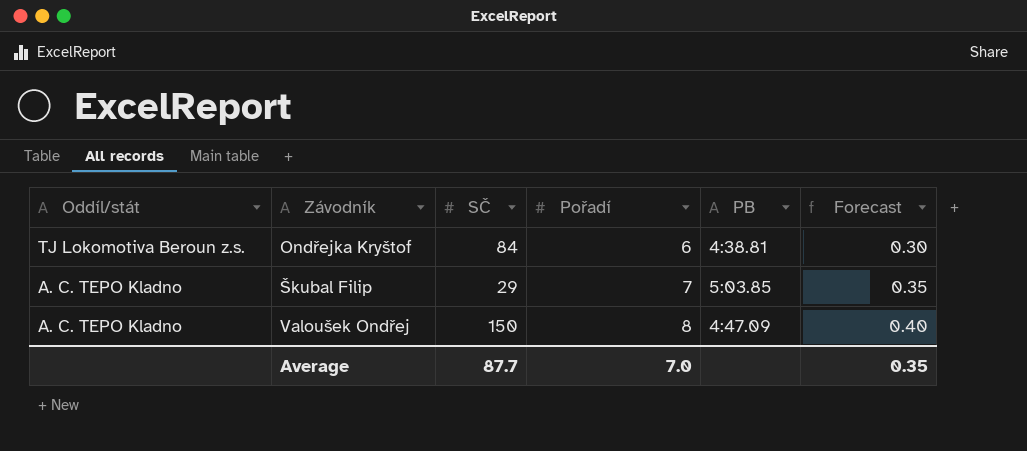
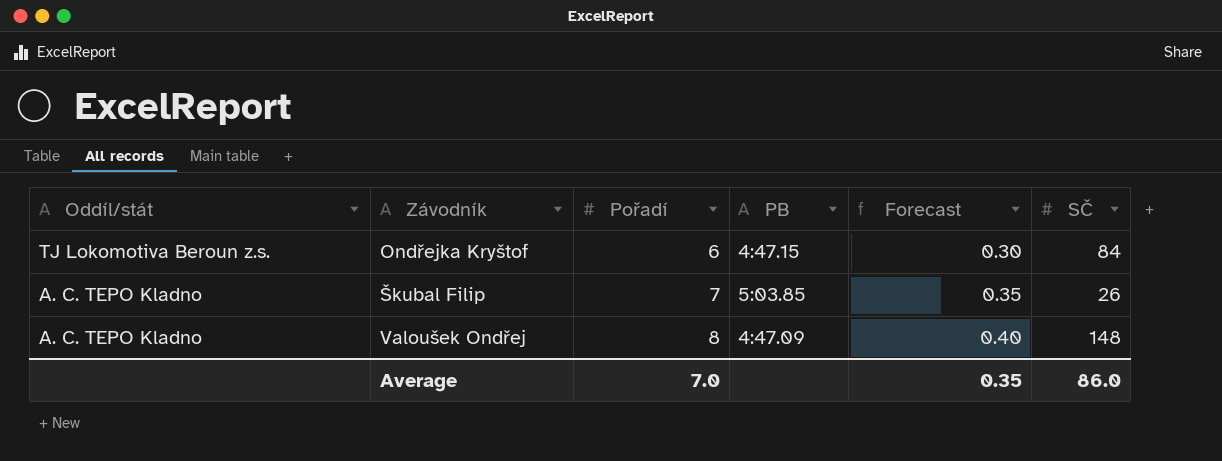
column SČ | position: 3 -> 6
Ondřejka Kryštof | PB: 4:38.81 -> 4:47.15
Škubal Filip | SČ: 29 -> 26
Valoušek Ondřej | SČ: 150 -> 148
Average | SČ: 87.7 -> 86.0

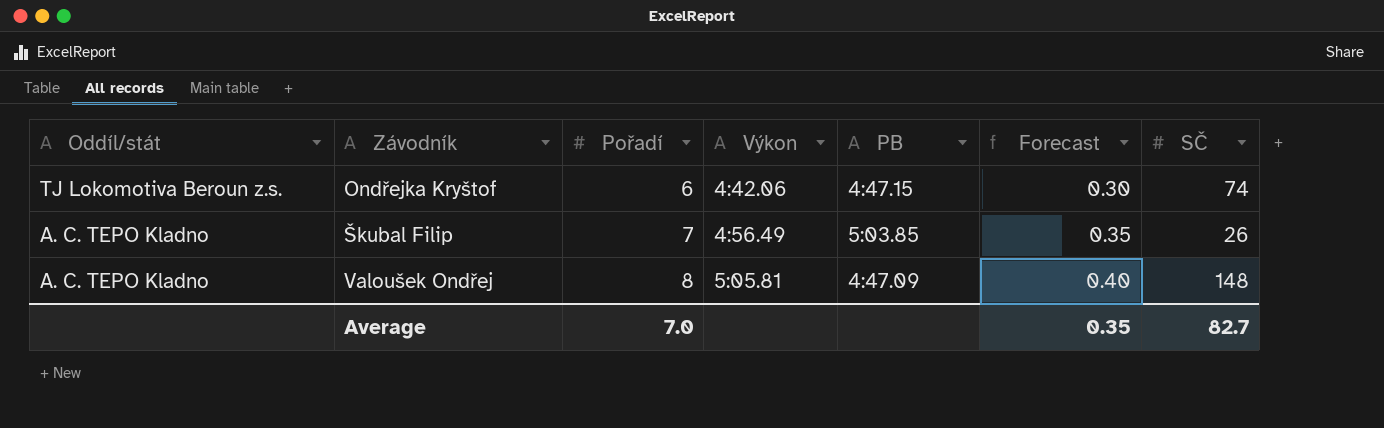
column Výkon | position: none -> 4
Ondřejka Kryštof | SČ: 84 -> 74
Average | SČ: 86.0 -> 82.7

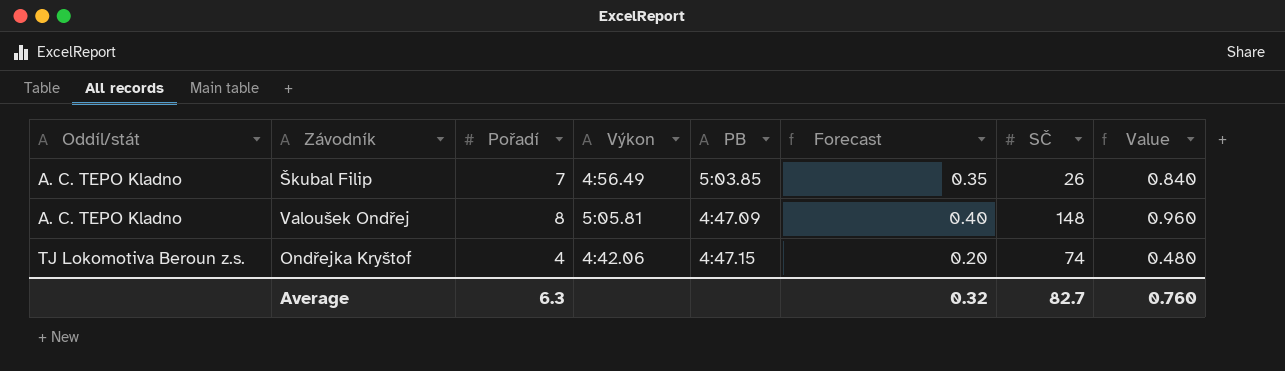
row order: Oddíl/stát descending -> Oddíl/stát ascending
column Value | formula: none -> [Pořadí] * 0.12
Ondřejka Kryštof | Pořadí: 6 -> 4
Ondřejka Kryštof | Forecast: 0.30 -> 0.20
Average | Pořadí: 7.0 -> 6.3
Average | Forecast: 0.35 -> 0.32

